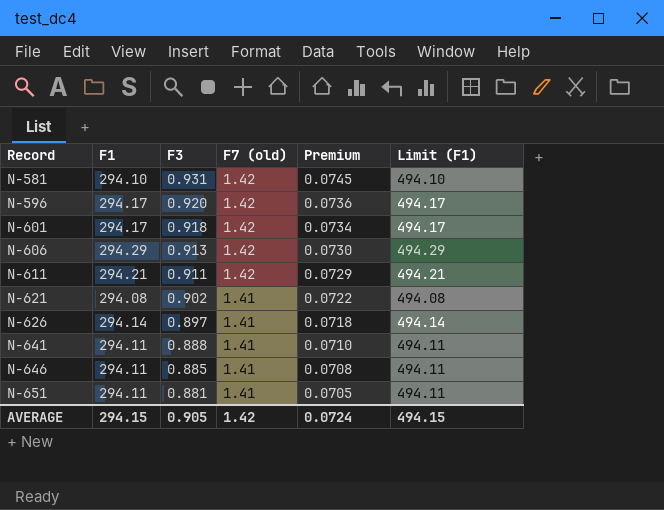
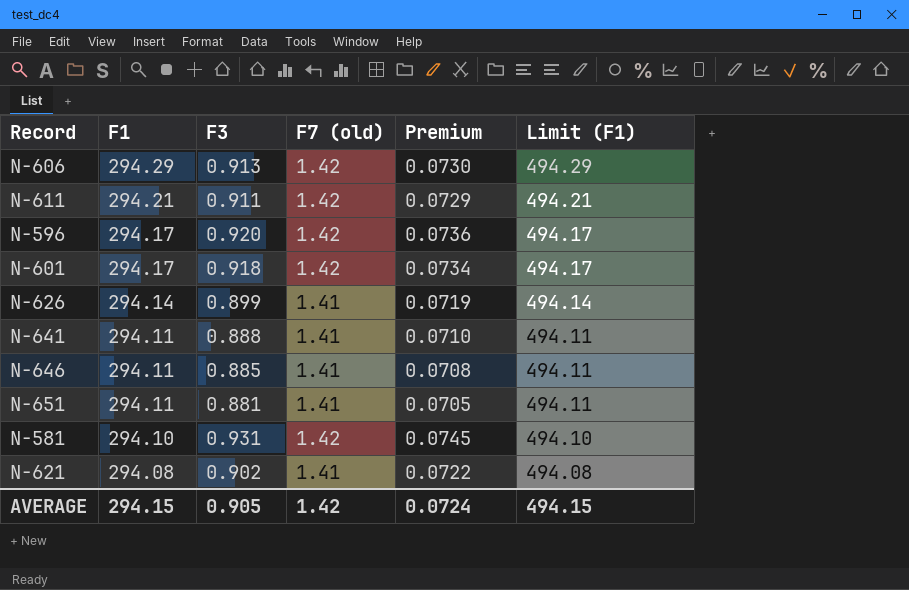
row order: Record ascending -> F1 descending
N-626 | F3: 0.897 -> 0.899
N-626 | Premium: 0.0718 -> 0.0719

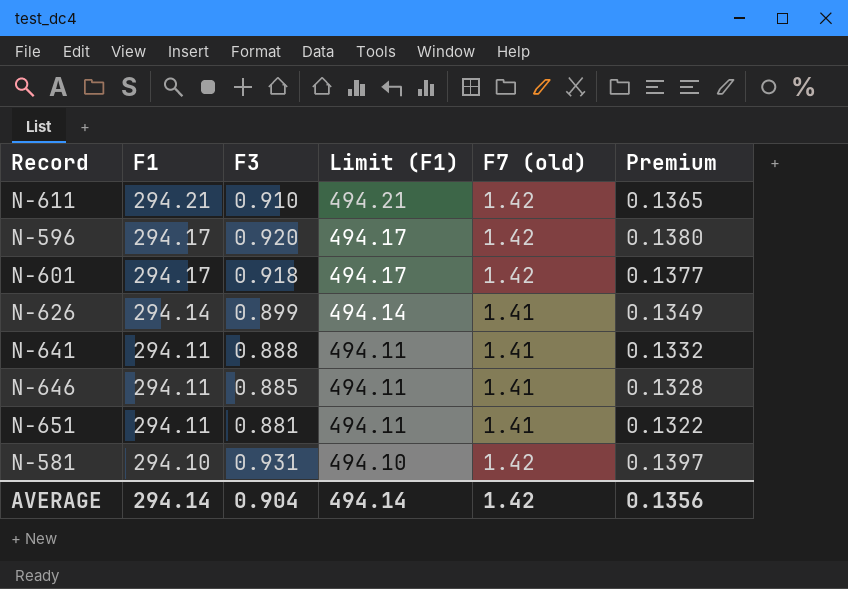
column Limit (F1) | position: 6 -> 4
column Premium | formula: [F3] * 0.08 -> [F3] * 0.15
row N-606: 294.29 | 0.913 | 1.42 | 0.0730 | 494.29 -> none
row N-621: 294.08 | 0.902 | 1.41 | 0.0722 | 494.08 -> none
N-611 | F3: 0.911 -> 0.910
AVERAGE | F1: 294.15 -> 294.14
AVERAGE | F3: 0.905 -> 0.904
AVERAGE | Limit (F1): 494.15 -> 494.14
AVERAGE | Premium: 0.0724 -> 0.1356

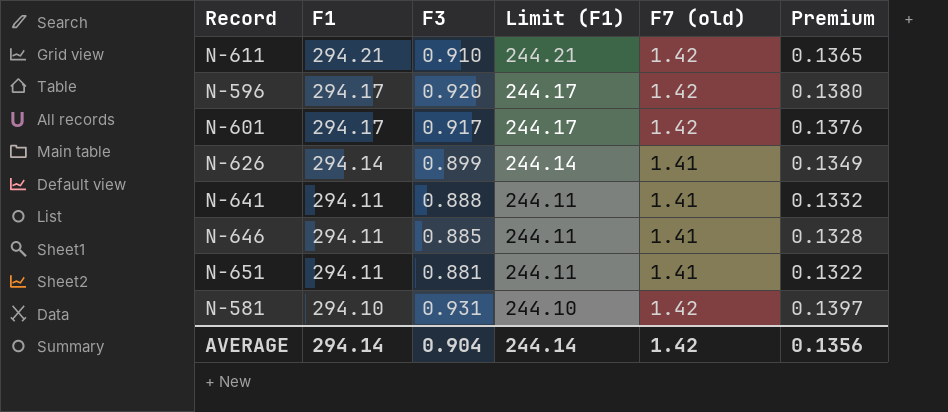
column Limit (F1) | formula: [F1] + 200 -> [F1] - 50
N-601 | F3: 0.918 -> 0.917
N-601 | Premium: 0.1377 -> 0.1376
AVERAGE | Limit (F1): 494.14 -> 244.14

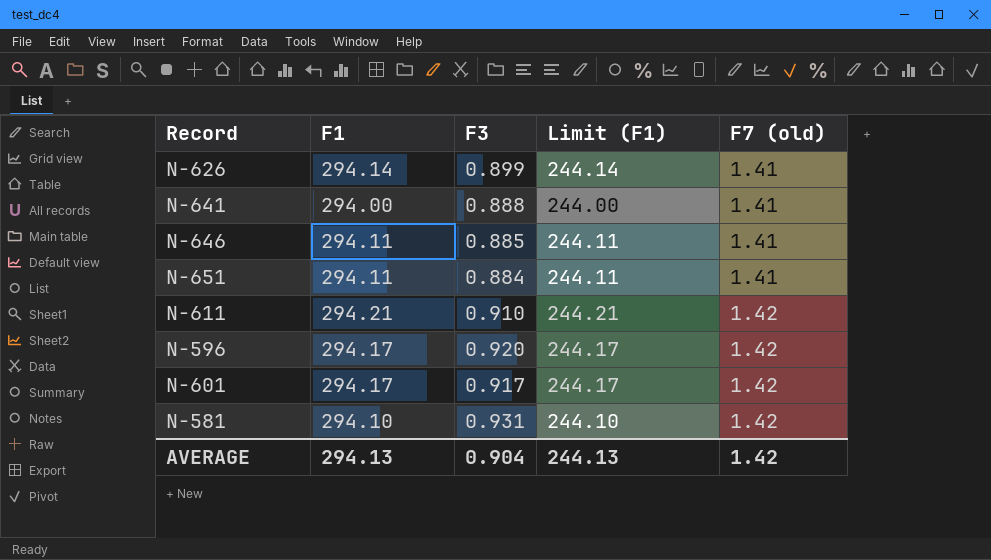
row order: F1 descending -> F7 (old) ascending
column Premium | formula: [F3] * 0.15 -> none
N-641 | F1: 294.11 -> 294.00
N-641 | Limit (F1): 244.11 -> 244.00
N-651 | F3: 0.881 -> 0.884
AVERAGE | F1: 294.14 -> 294.13
AVERAGE | Limit (F1): 244.14 -> 244.13

